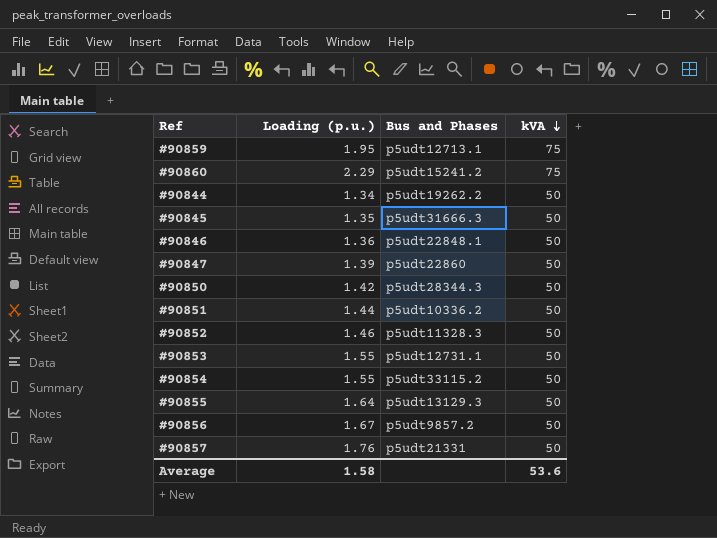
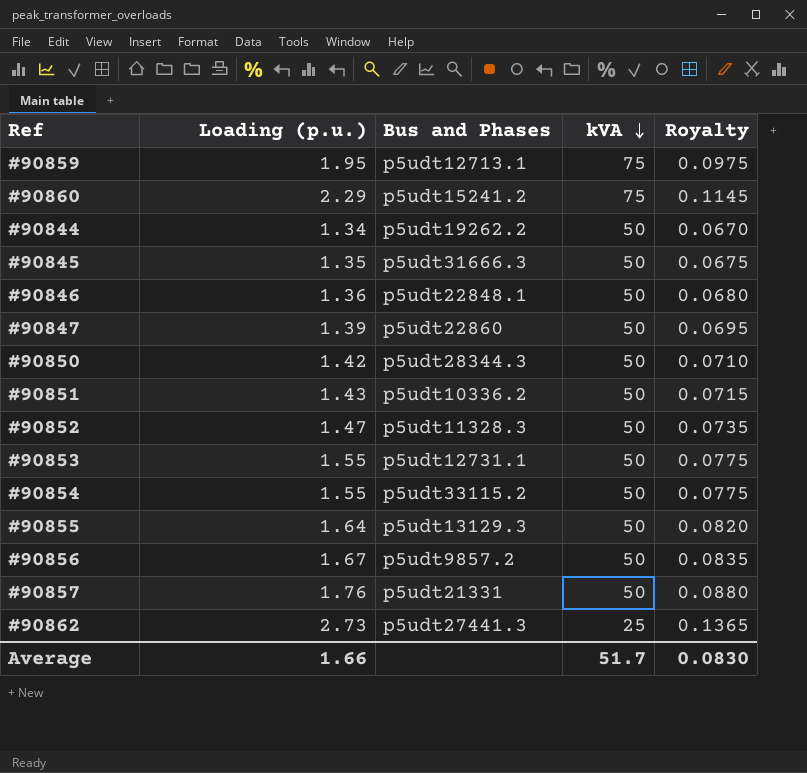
column Royalty | formula: none -> [Loading (p.u.)] * 0.05
#90851 | Loading (p.u.): 1.44 -> 1.43
#90852 | Loading (p.u.): 1.46 -> 1.47
row #90862: none -> 2.73 | p5udt27441.3 | 25 | 0.1365
Average | Loading (p.u.): 1.58 -> 1.66
Average | kVA: 53.6 -> 51.7

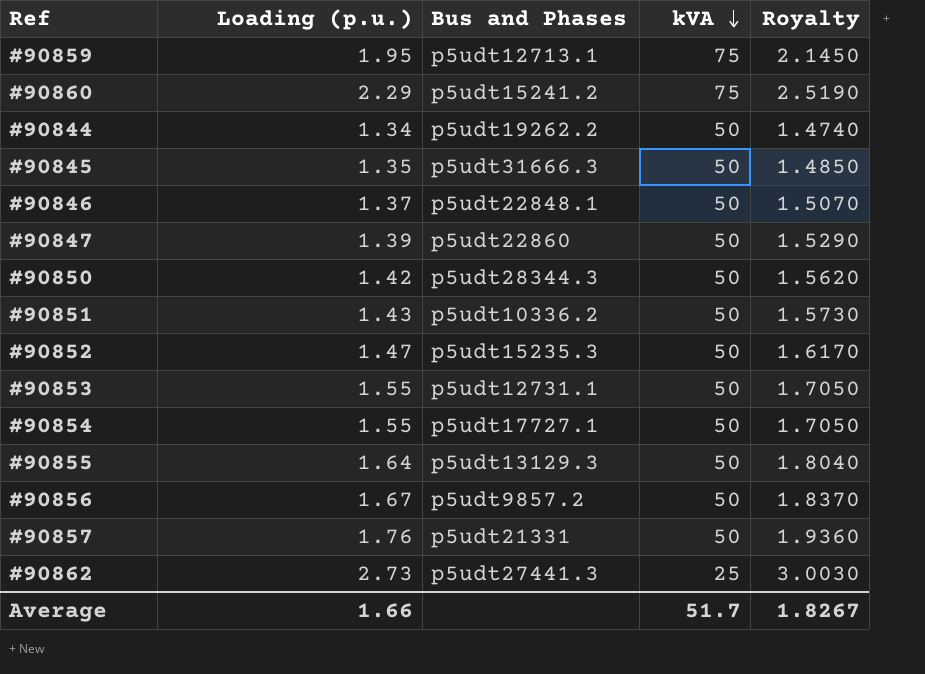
column Royalty | formula: [Loading (p.u.)] * 0.05 -> [Loading (p.u.)] * 1.1
#90846 | Loading (p.u.): 1.36 -> 1.37
#90852 | Bus and Phases: p5udt11328.3 -> p5udt15235.3
#90854 | Bus and Phases: p5udt33115.2 -> p5udt17727.1
Average | Royalty: 0.0830 -> 1.8267

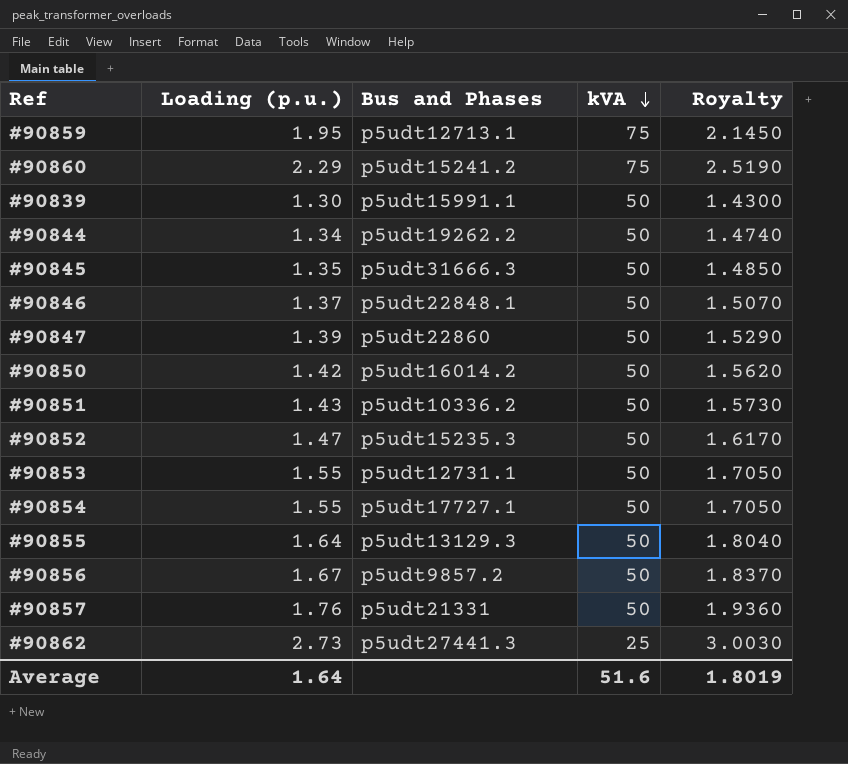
row #90839: none -> 1.30 | p5udt15991.1 | 50 | 1.4300
#90850 | Bus and Phases: p5udt28344.3 -> p5udt16014.2
Average | Loading (p.u.): 1.66 -> 1.64
Average | kVA: 51.7 -> 51.6
Average | Royalty: 1.8267 -> 1.8019

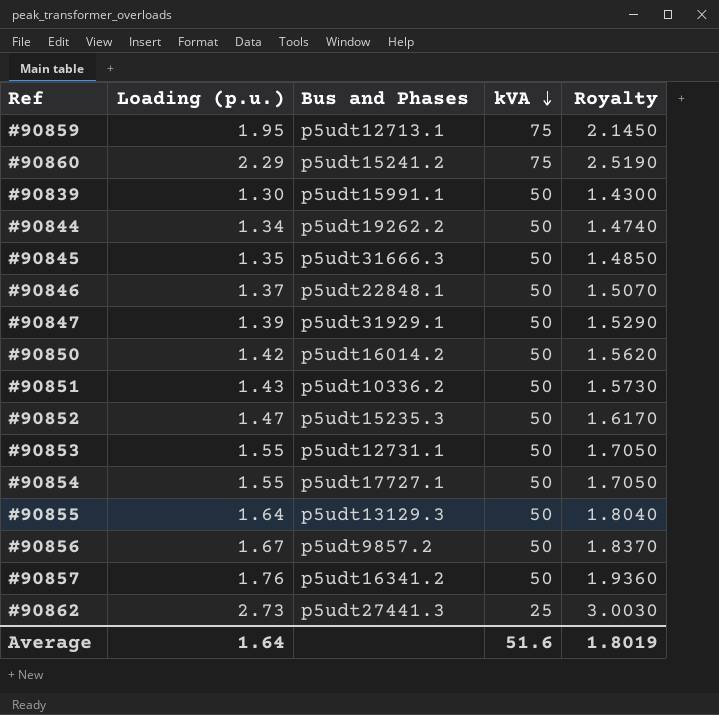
#90847 | Bus and Phases: p5udt22860 -> p5udt31929.1
#90857 | Bus and Phases: p5udt21331 -> p5udt16341.2

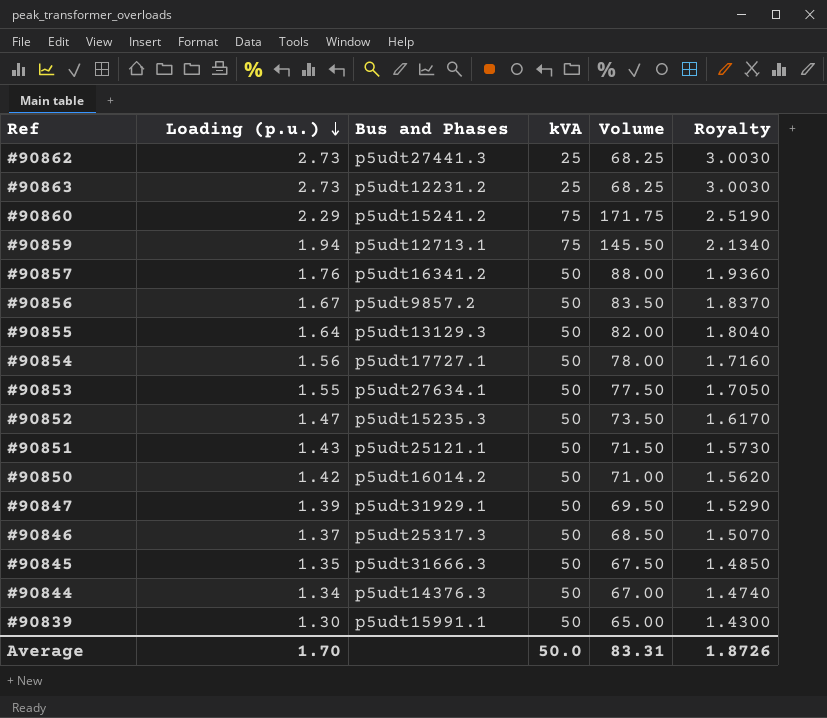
row order: kVA descending -> Loading (p.u.) descending
column Volume | formula: none -> [Loading (p.u.)] * [kVA]
row #90863: none -> 2.73 | p5udt12231.2 | 25 | 68.25 | 3.0030
#90859 | Loading (p.u.): 1.95 -> 1.94
#90859 | Royalty: 2.1450 -> 2.1340
#90854 | Loading (p.u.): 1.55 -> 1.56
#90854 | Royalty: 1.7050 -> 1.7160
#90853 | Bus and Phases: p5udt12731.1 -> p5udt27634.1
#90851 | Bus and Phases: p5udt10336.2 -> p5udt25121.1
#90846 | Bus and Phases: p5udt22848.1 -> p5udt25317.3
#90844 | Bus and Phases: p5udt19262.2 -> p5udt14376.3
Average | Loading (p.u.): 1.64 -> 1.70
Average | kVA: 51.6 -> 50.0
Average | Royalty: 1.8019 -> 1.8726

